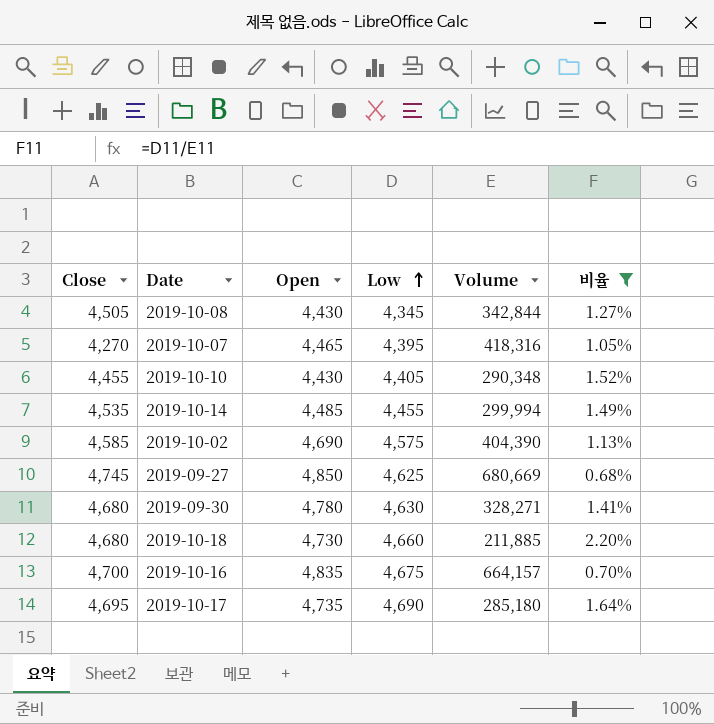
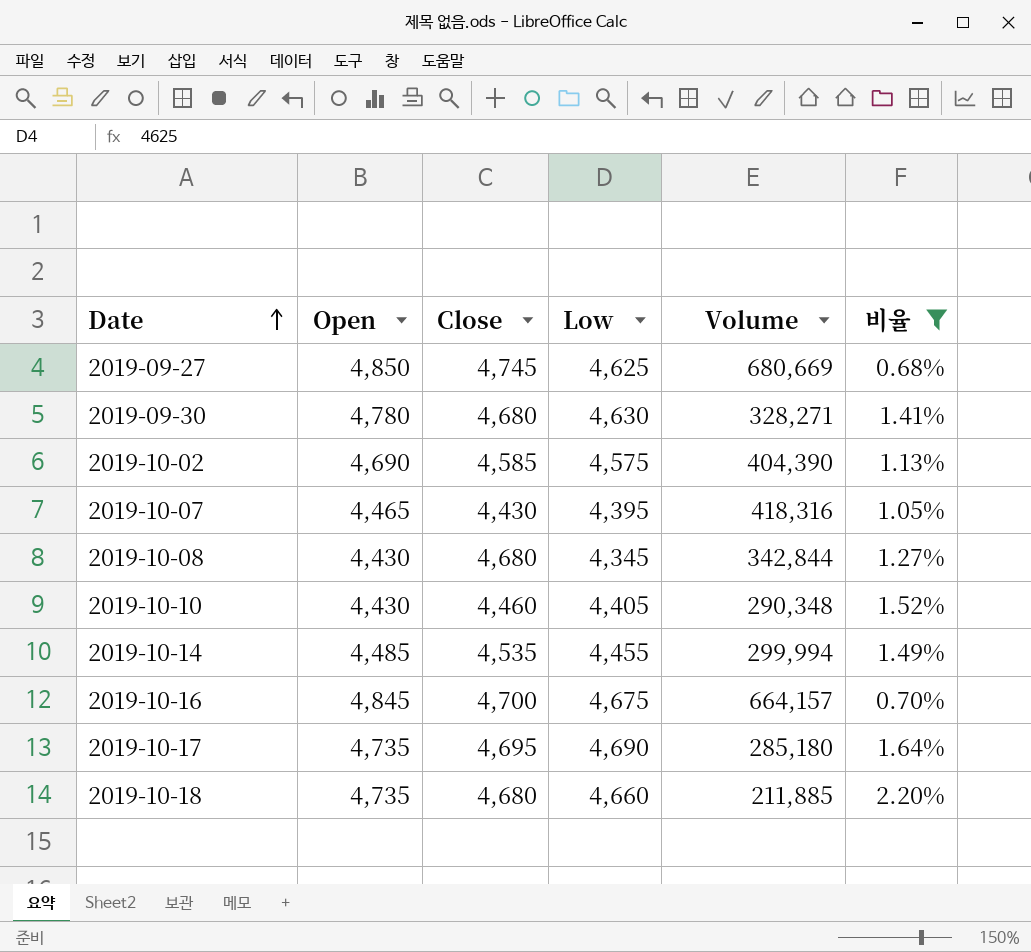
row order: Low ascending -> Date ascending
column Close | position: 1 -> 3
2019-10-07 | Close: 4,270 -> 4,430
2019-10-08 | Close: 4,505 -> 4,680
2019-10-10 | Close: 4,455 -> 4,460
2019-10-16 | Open: 4,835 -> 4,845
2019-10-18 | Open: 4,730 -> 4,735

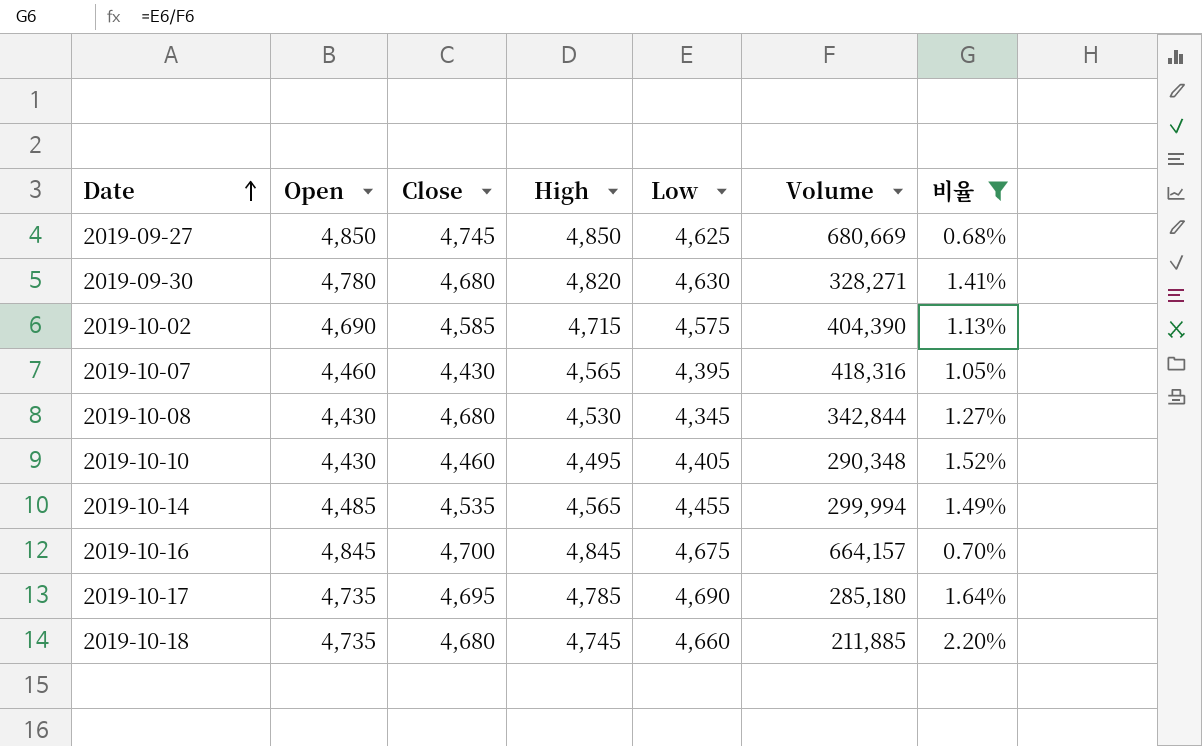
column High | position: none -> 4
2019-10-07 | Open: 4,465 -> 4,460

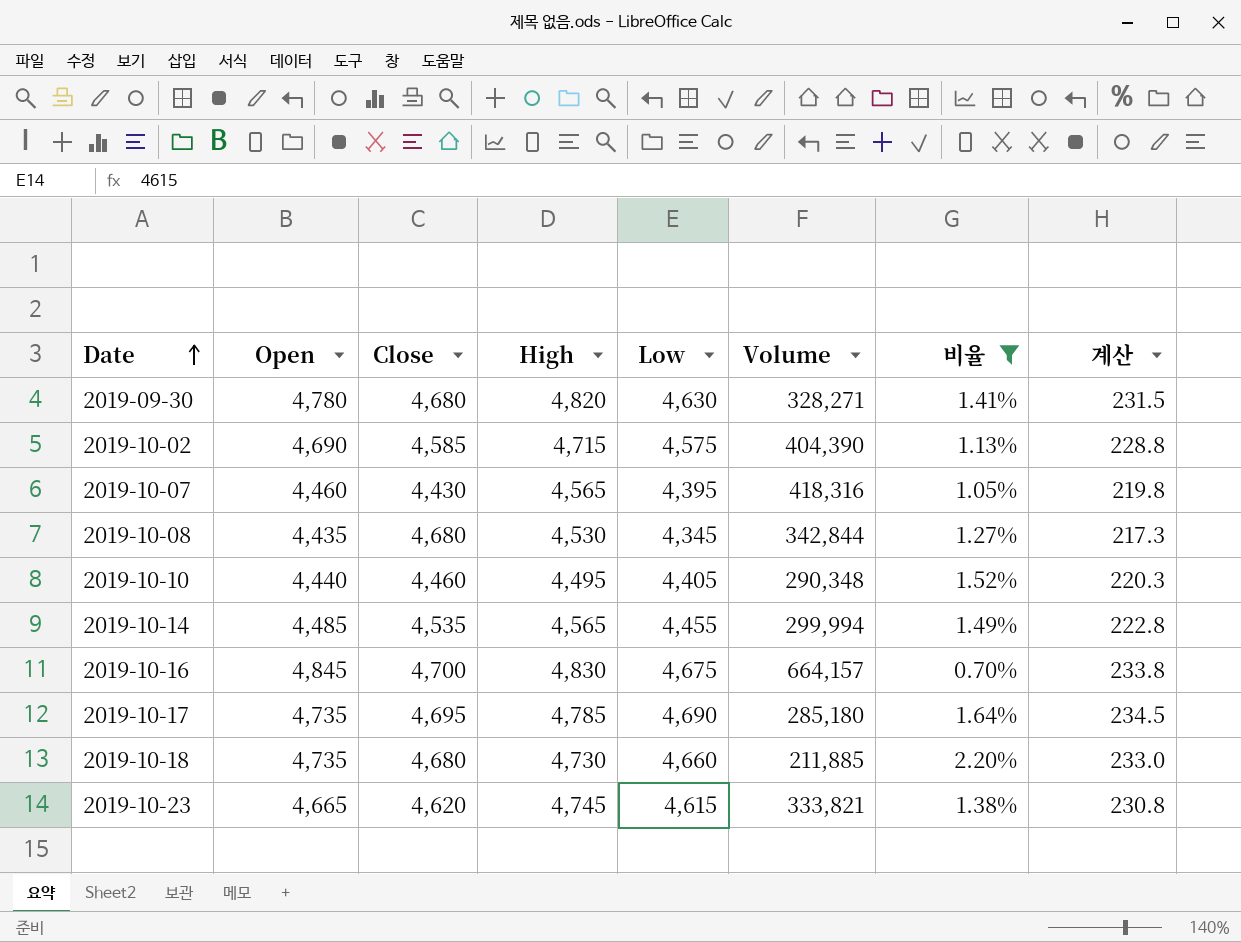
column 계산 | formula: none -> [Low] * 0.05
row 2019-09-27: 4,850 | 4,745 | 4,850 | 4,625 | 680,669 | 0.68% -> none
2019-10-08 | Open: 4,430 -> 4,435
2019-10-10 | Open: 4,430 -> 4,440
2019-10-16 | High: 4,845 -> 4,830
2019-10-18 | High: 4,745 -> 4,730
row 2019-10-23: none -> 4,665 | 4,620 | 4,745 | 4,615 | 333,821 | 1.38% | 230.8

